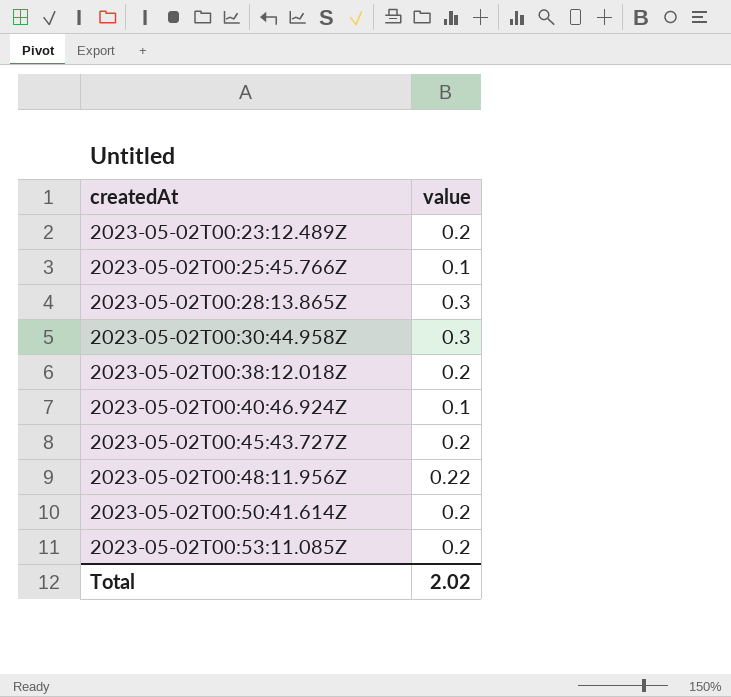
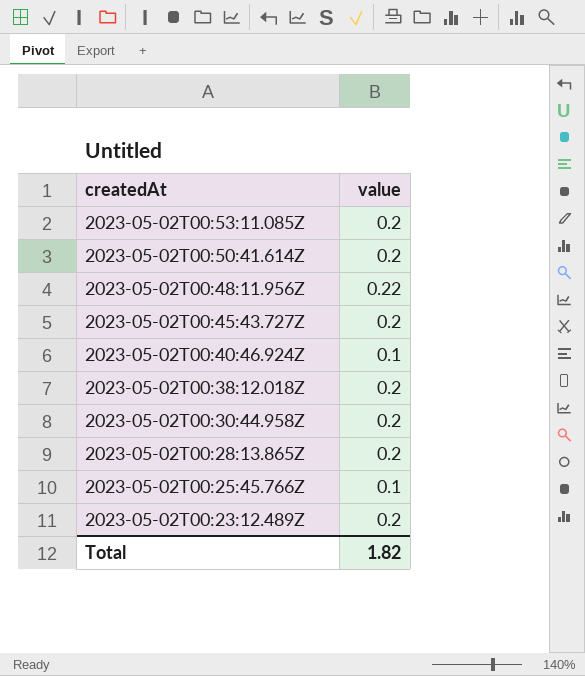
row order: createdAt ascending -> createdAt descending
2023-05-02T00:30:44.958Z | value: 0.3 -> 0.2
2023-05-02T00:28:13.865Z | value: 0.3 -> 0.2
Total | value: 2.02 -> 1.82

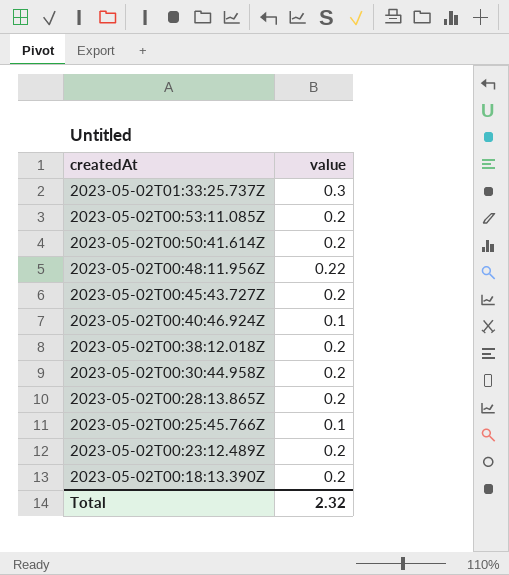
row 2023-05-02T01:33:25.737Z: none -> 0.3
row 2023-05-02T00:18:13.390Z: none -> 0.2
Total | value: 1.82 -> 2.32

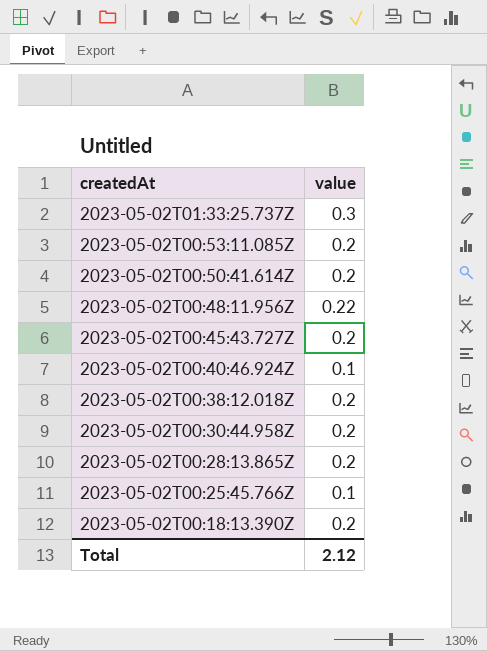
row 2023-05-02T00:23:12.489Z: 0.2 -> none
Total | value: 2.32 -> 2.12

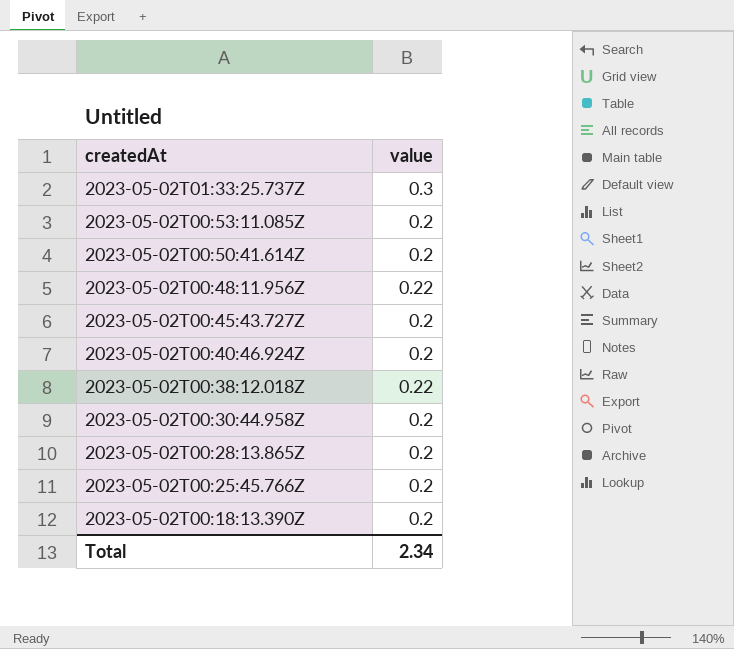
2023-05-02T00:40:46.924Z | value: 0.1 -> 0.2
2023-05-02T00:38:12.018Z | value: 0.2 -> 0.22
2023-05-02T00:25:45.766Z | value: 0.1 -> 0.2
Total | value: 2.12 -> 2.34

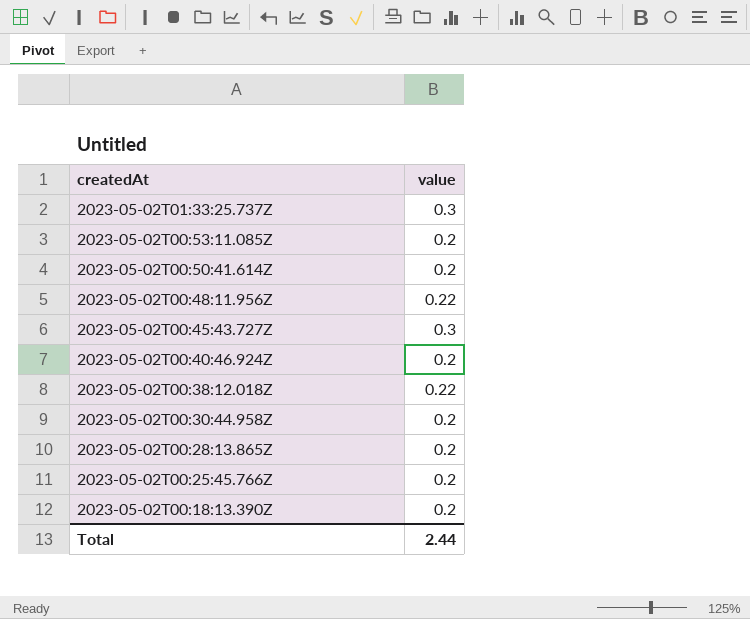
2023-05-02T00:45:43.727Z | value: 0.2 -> 0.3
Total | value: 2.34 -> 2.44

